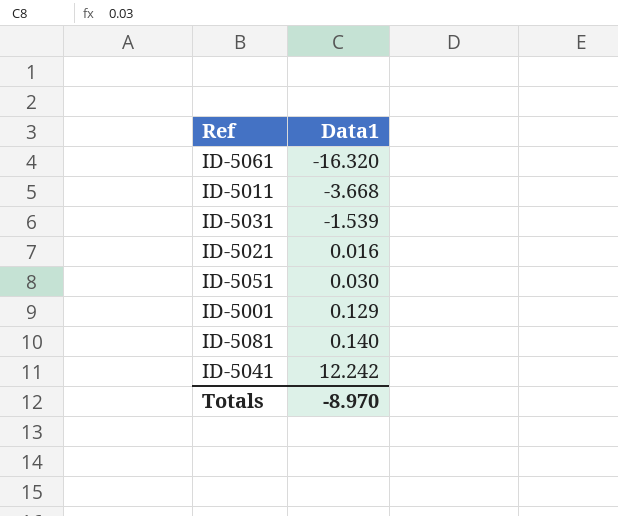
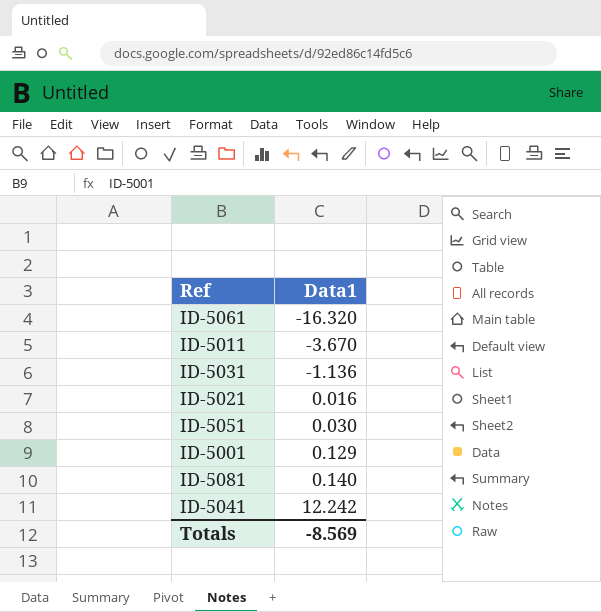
ID-5011 | Data1: -3.668 -> -3.670
ID-5031 | Data1: -1.539 -> -1.136
Totals | Data1: -8.970 -> -8.569

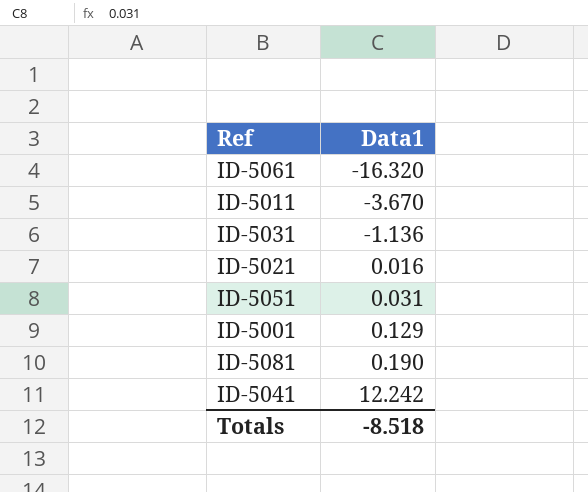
ID-5051 | Data1: 0.030 -> 0.031
ID-5081 | Data1: 0.140 -> 0.190
Totals | Data1: -8.569 -> -8.518

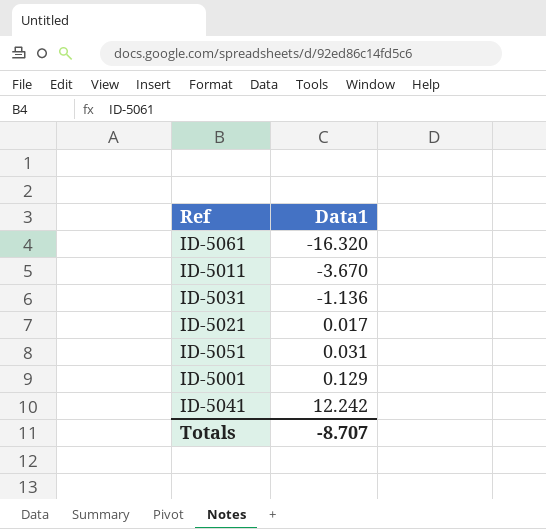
row ID-5081: 0.190 -> none
ID-5021 | Data1: 0.016 -> 0.017
Totals | Data1: -8.518 -> -8.707

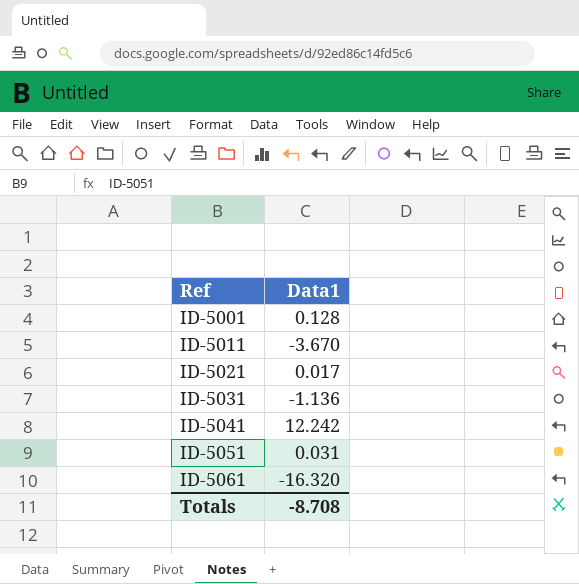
row order: Data1 ascending -> Ref ascending
ID-5001 | Data1: 0.129 -> 0.128
Totals | Data1: -8.707 -> -8.708

